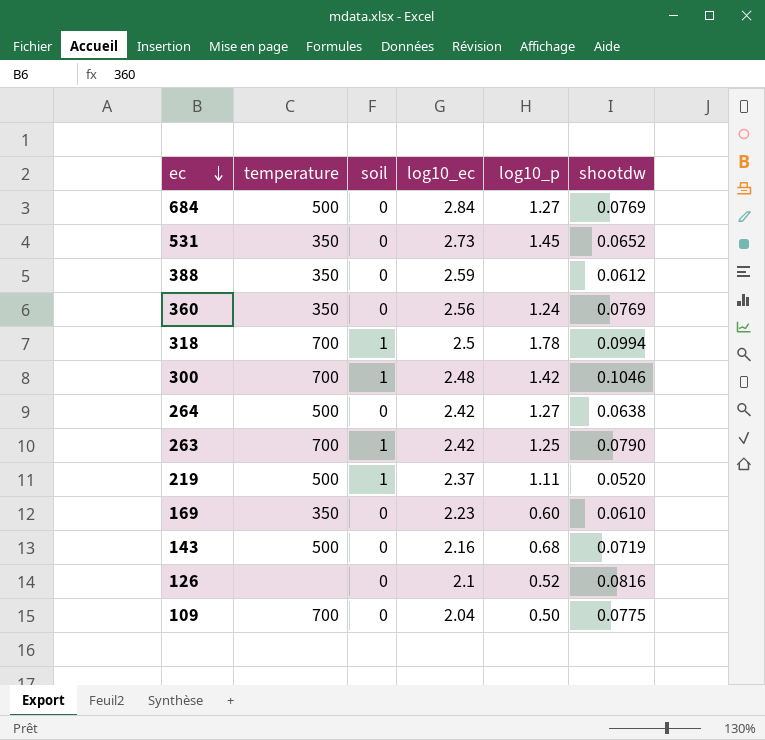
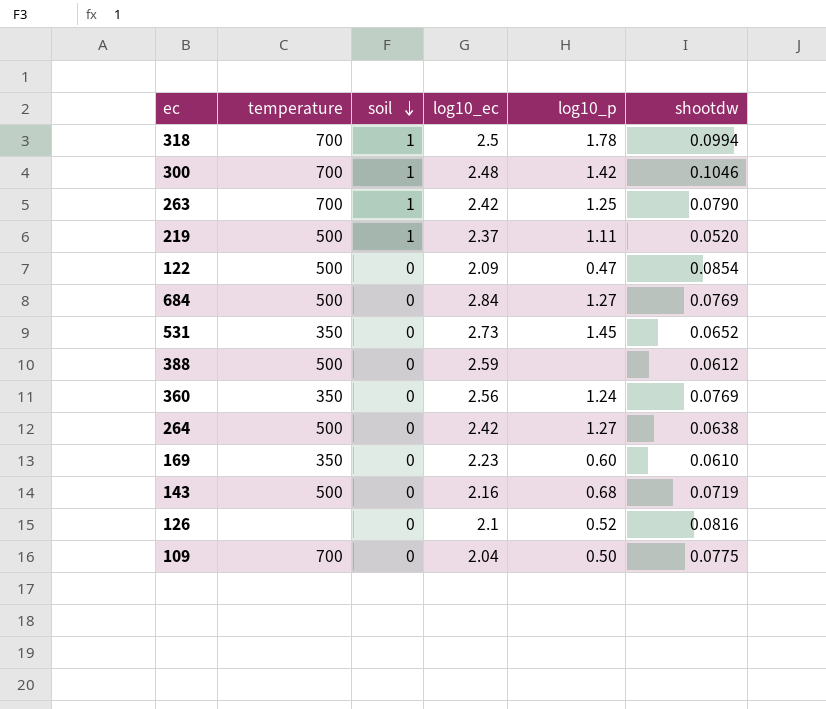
row order: ec descending -> soil descending
row 122: none -> 500 | 0 | 2.09 | 0.47 | 0.0854
388 | temperature: 350 -> 500

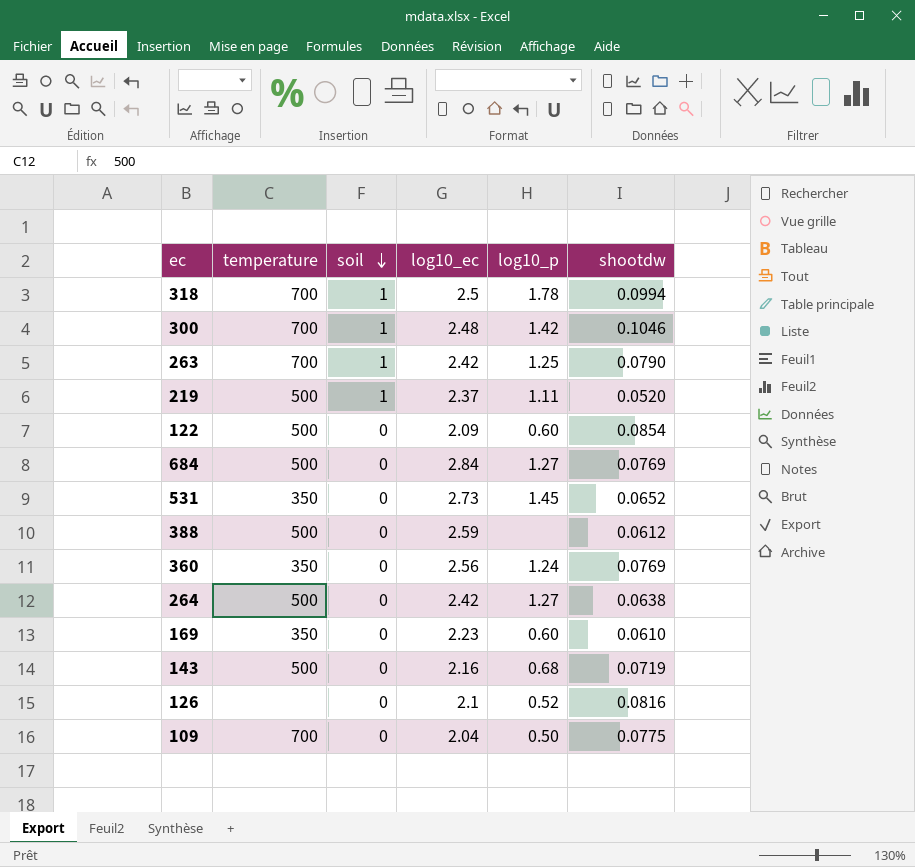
122 | log10_p: 0.47 -> 0.60

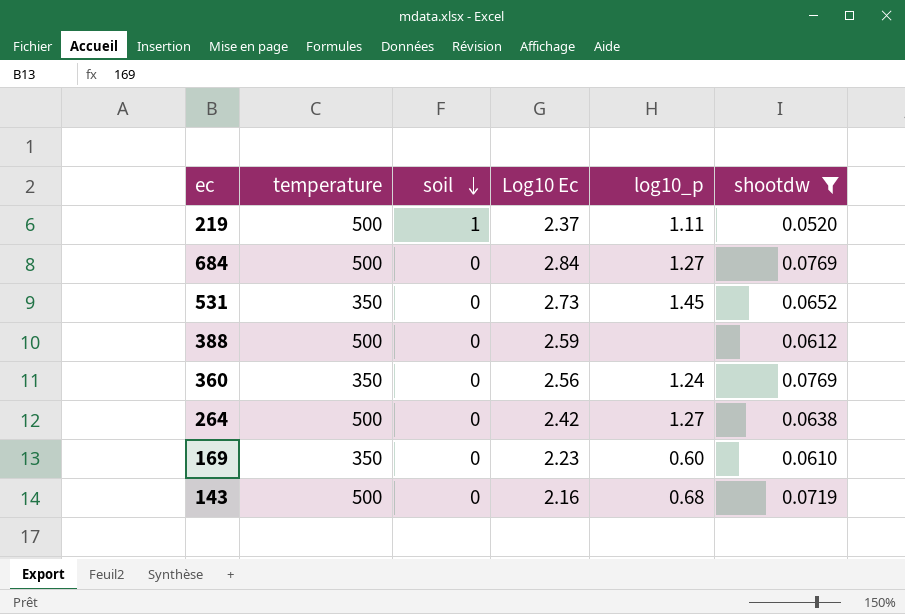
filter: none -> shootdw <= 0.0769
column name: log10_ec -> Log10 Ec

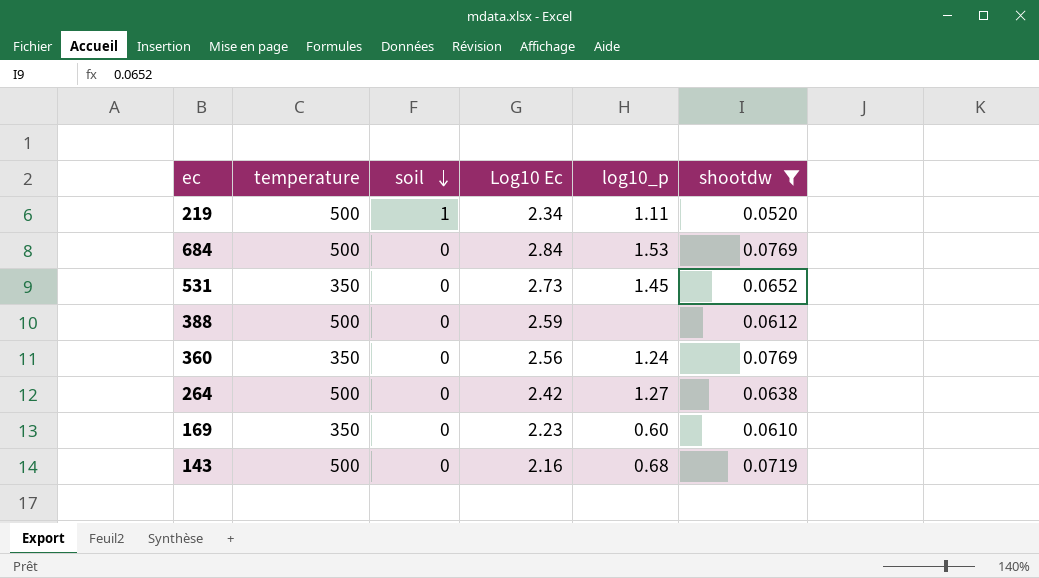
219 | Log10 Ec: 2.37 -> 2.34
684 | log10_p: 1.27 -> 1.53

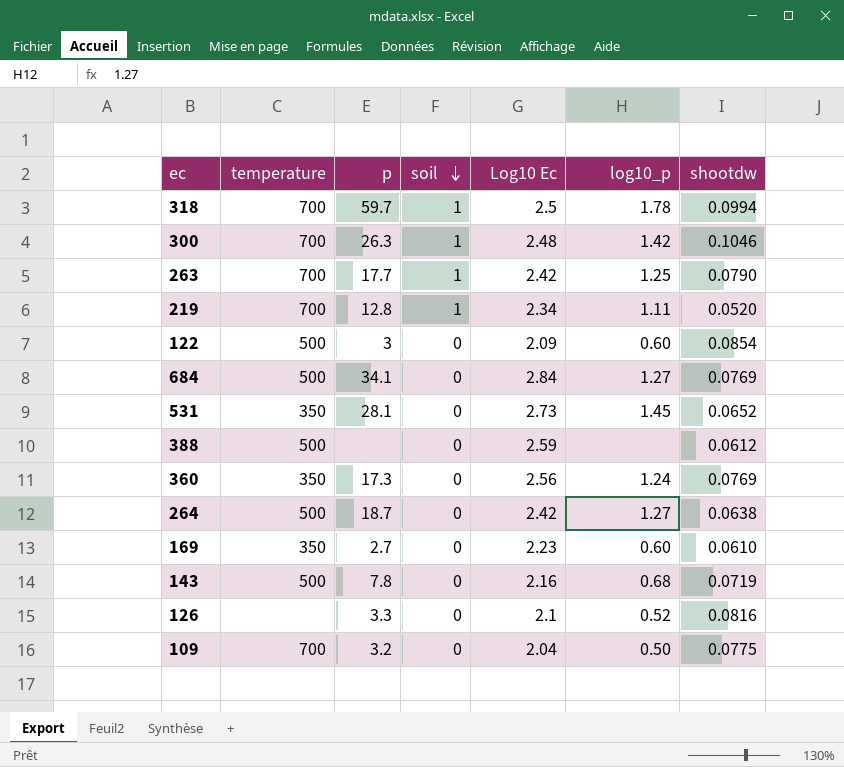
filter: shootdw <= 0.0769 -> none
column p | position: none -> 3
219 | temperature: 500 -> 700
684 | log10_p: 1.53 -> 1.27

